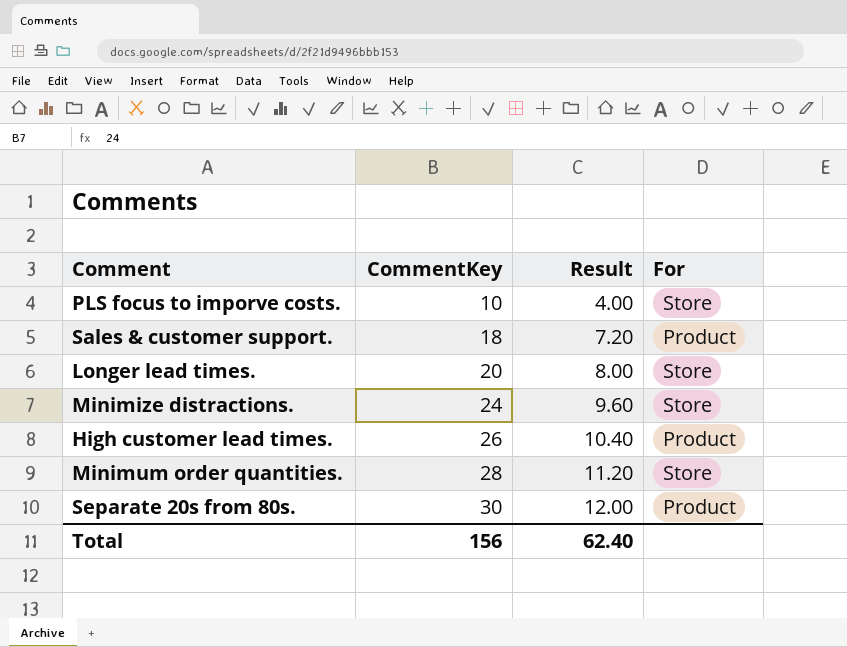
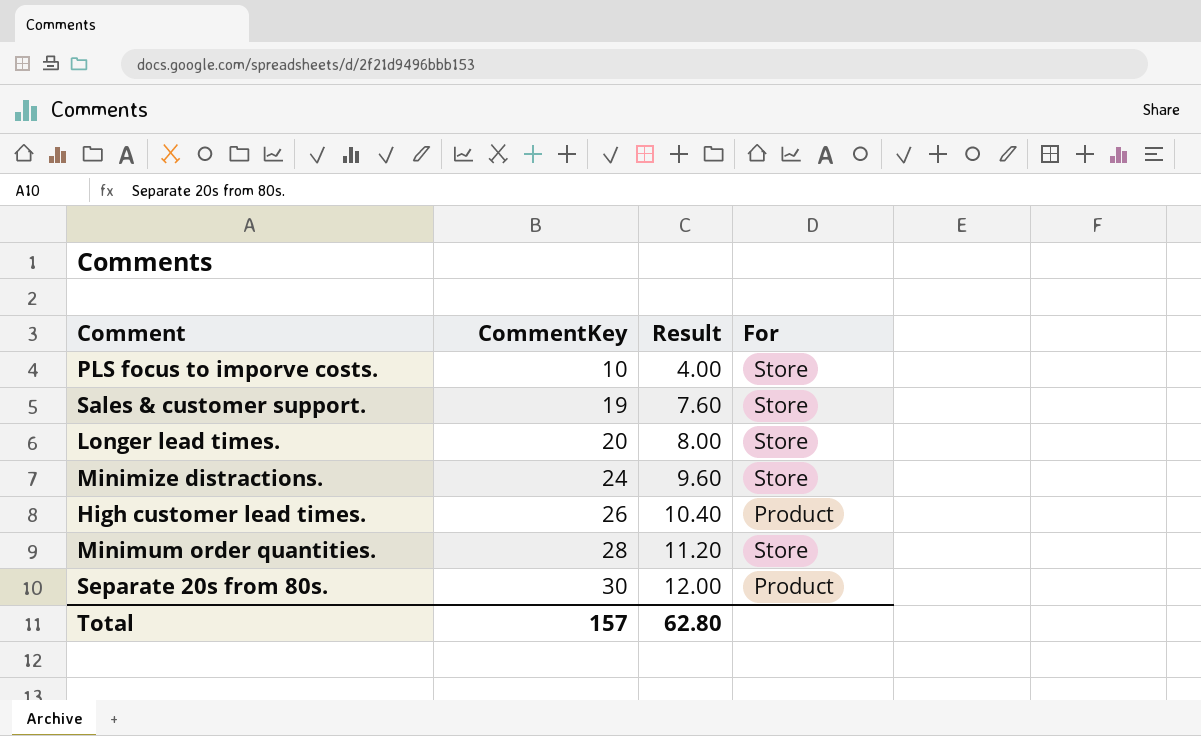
Sales & customer support. | CommentKey: 18 -> 19
Sales & customer support. | Result: 7.20 -> 7.60
Sales & customer support. | For: Product -> Store
Total | CommentKey: 156 -> 157
Total | Result: 62.40 -> 62.80

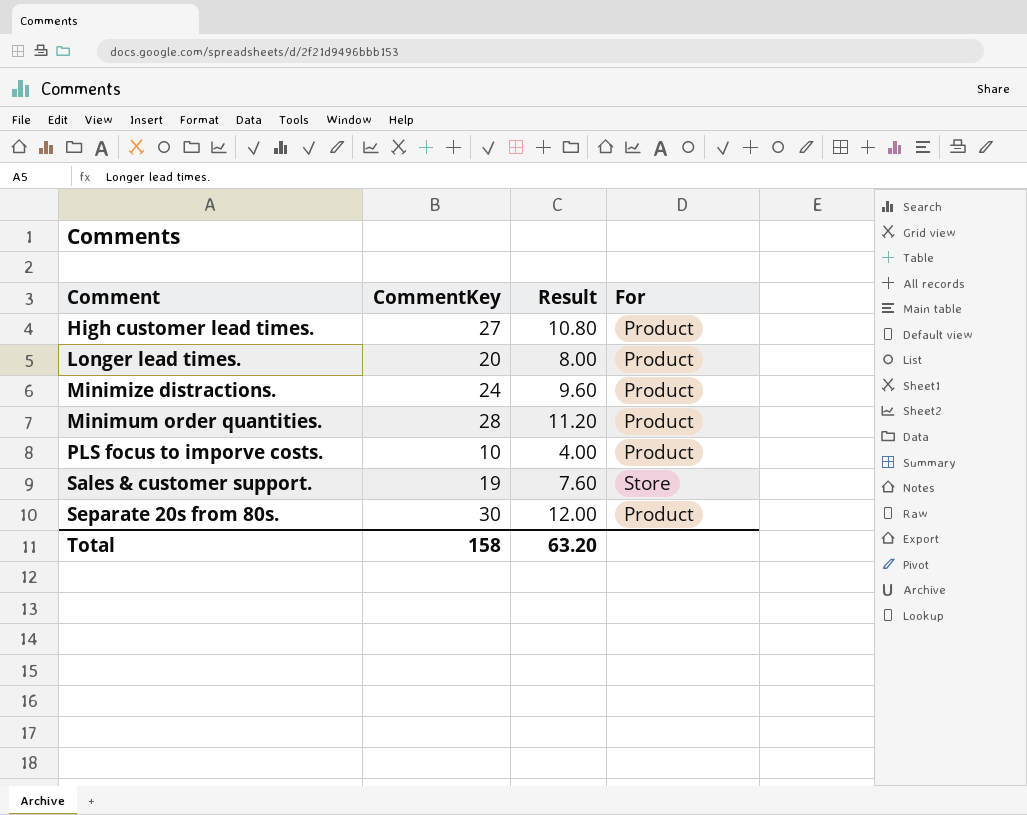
row order: CommentKey ascending -> Comment ascending
High customer lead times. | CommentKey: 26 -> 27
High customer lead times. | Result: 10.40 -> 10.80
Longer lead times. | For: Store -> Product
Minimize distractions. | For: Store -> Product
Minimum order quantities. | For: Store -> Product
PLS focus to imporve costs. | For: Store -> Product
Total | CommentKey: 157 -> 158
Total | Result: 62.80 -> 63.20

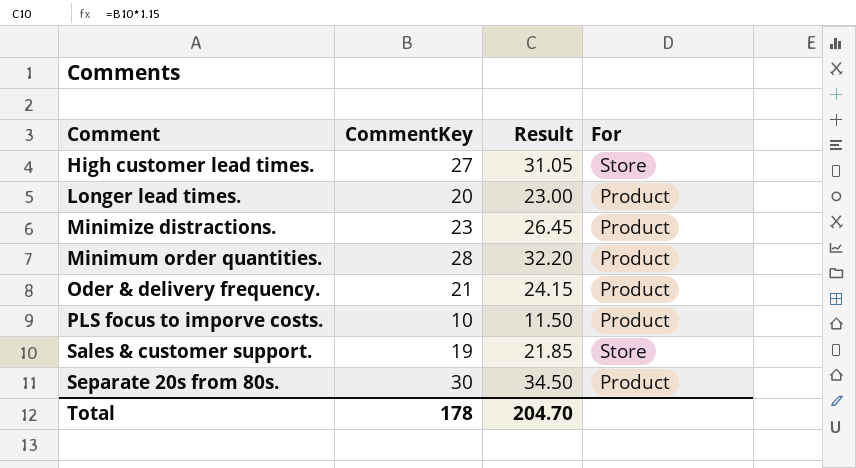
column Result | formula: [CommentKey] * 0.4 -> [CommentKey] * 1.15
High customer lead times. | For: Product -> Store
Minimize distractions. | CommentKey: 24 -> 23
row Oder & delivery frequency.: none -> 21 | 24.15 | Product
Total | CommentKey: 158 -> 178
Total | Result: 63.20 -> 204.70

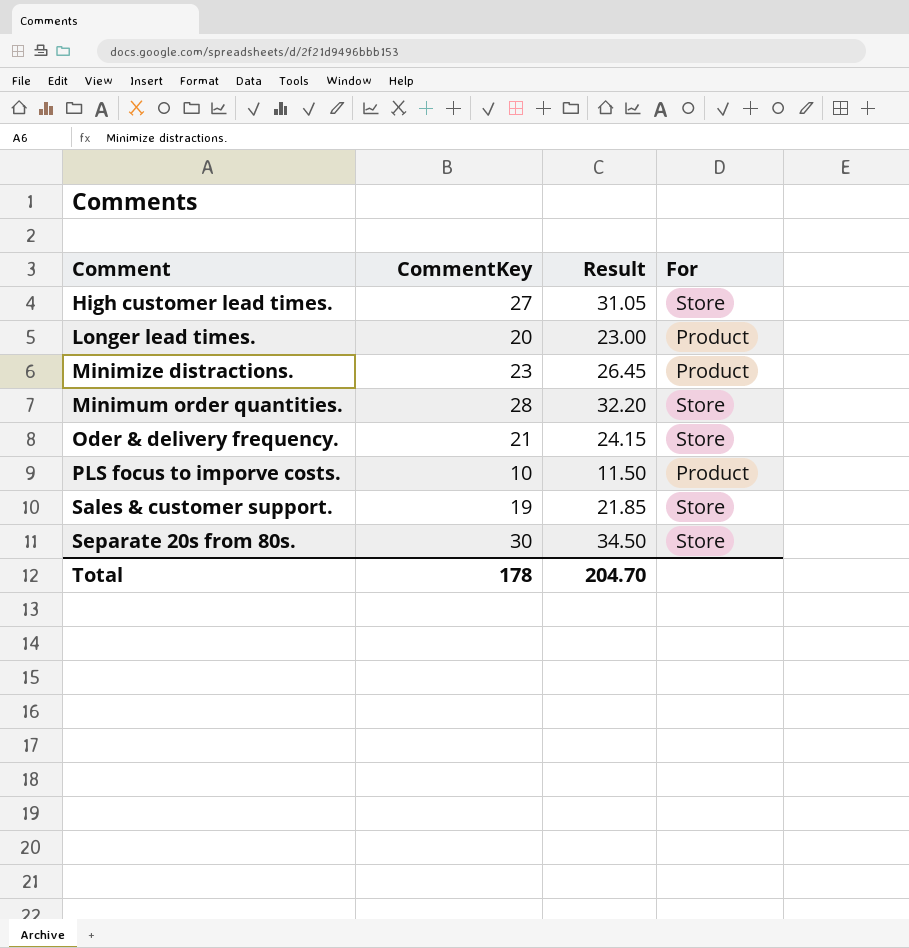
Minimum order quantities. | For: Product -> Store
Oder & delivery frequency. | For: Product -> Store
Separate 20s from 80s. | For: Product -> Store

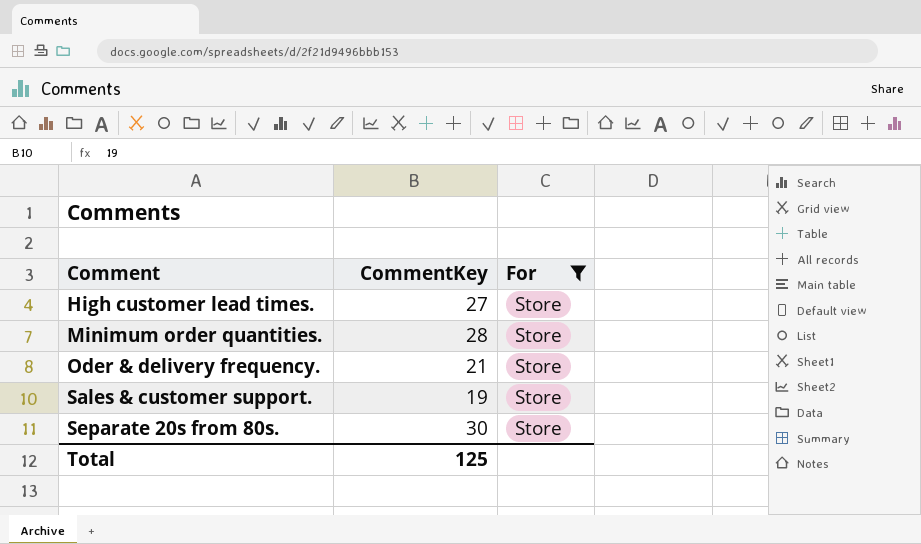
filter: none -> For = Store
column Result | formula: [CommentKey] * 1.15 -> none
Total | CommentKey: 178 -> 125

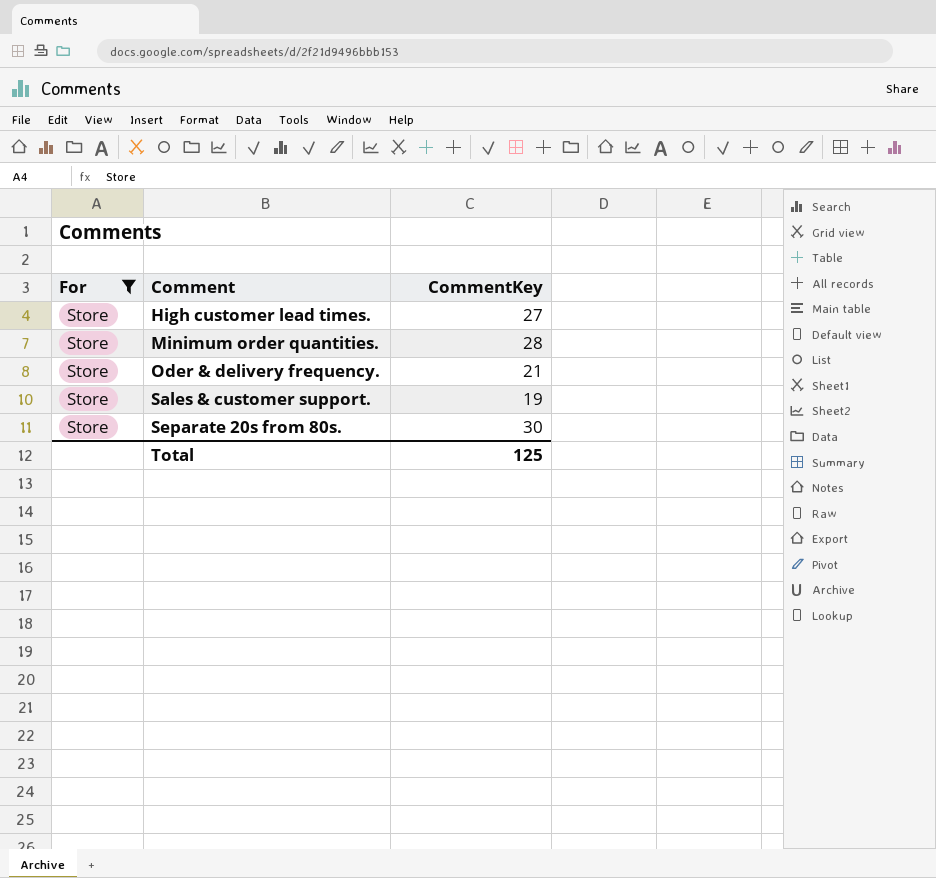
column For | position: 3 -> 1

